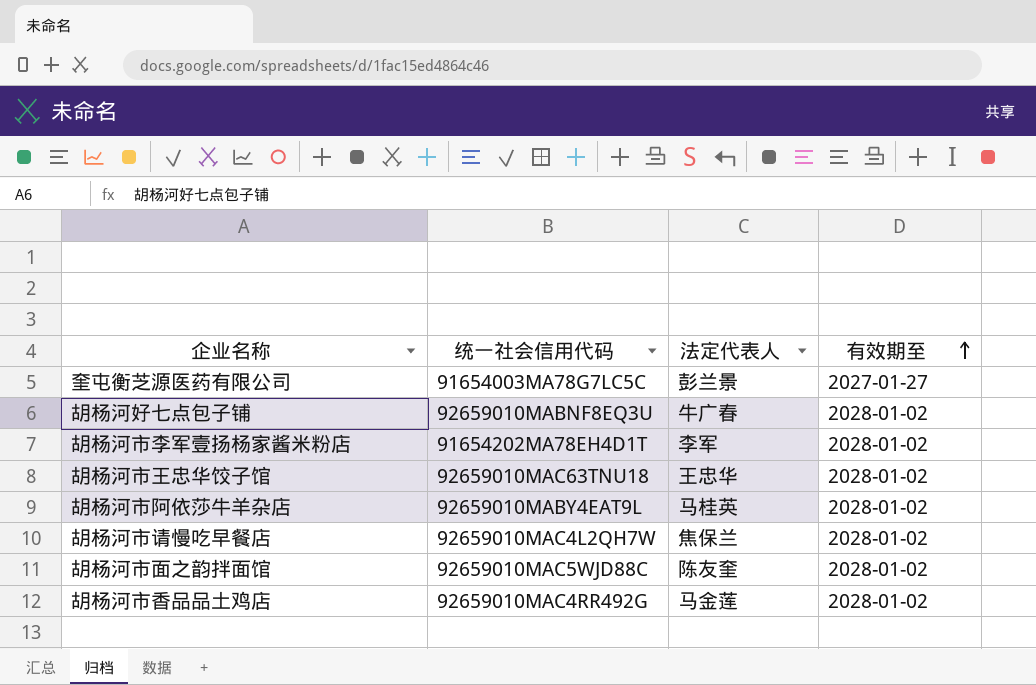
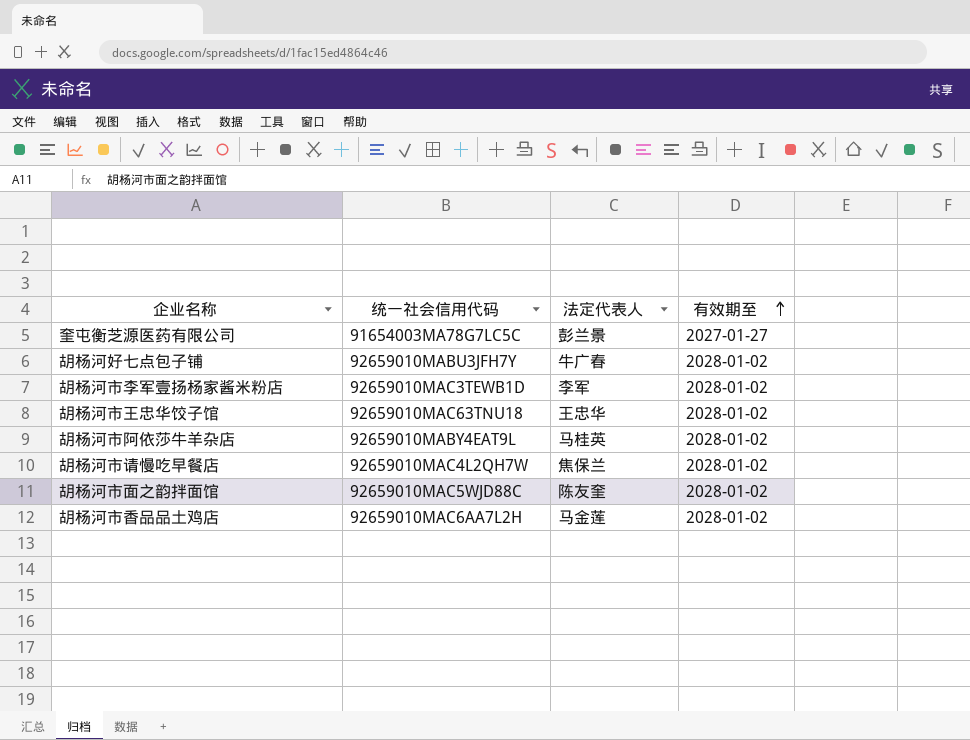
胡杨河好七点包子铺 | 统一社会信用代码: 92659010MABNF8EQ3U -> 92659010MABU3JFH7Y
胡杨河市李军壹扬杨家酱米粉店 | 统一社会信用代码: 91654202MA78EH4D1T -> 92659010MAC3TEWB1D
胡杨河市香品品土鸡店 | 统一社会信用代码: 92659010MAC4RR492G -> 92659010MAC6AA7L2H

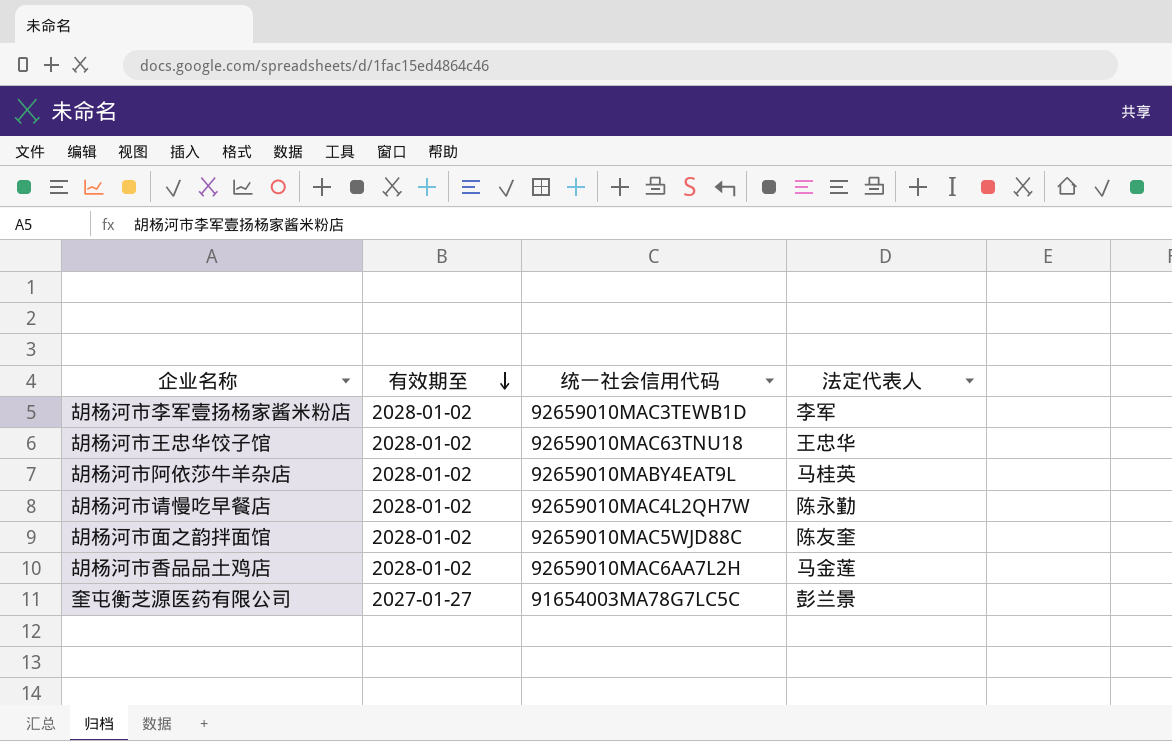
row order: 有效期至 ascending -> 有效期至 descending
column 有效期至 | position: 4 -> 2
row 胡杨河好七点包子铺: 92659010MABU3JFH7Y | 牛广春 | 2028-01-02 -> none
胡杨河市请慢吃早餐店 | 法定代表人: 焦保兰 -> 陈永勤

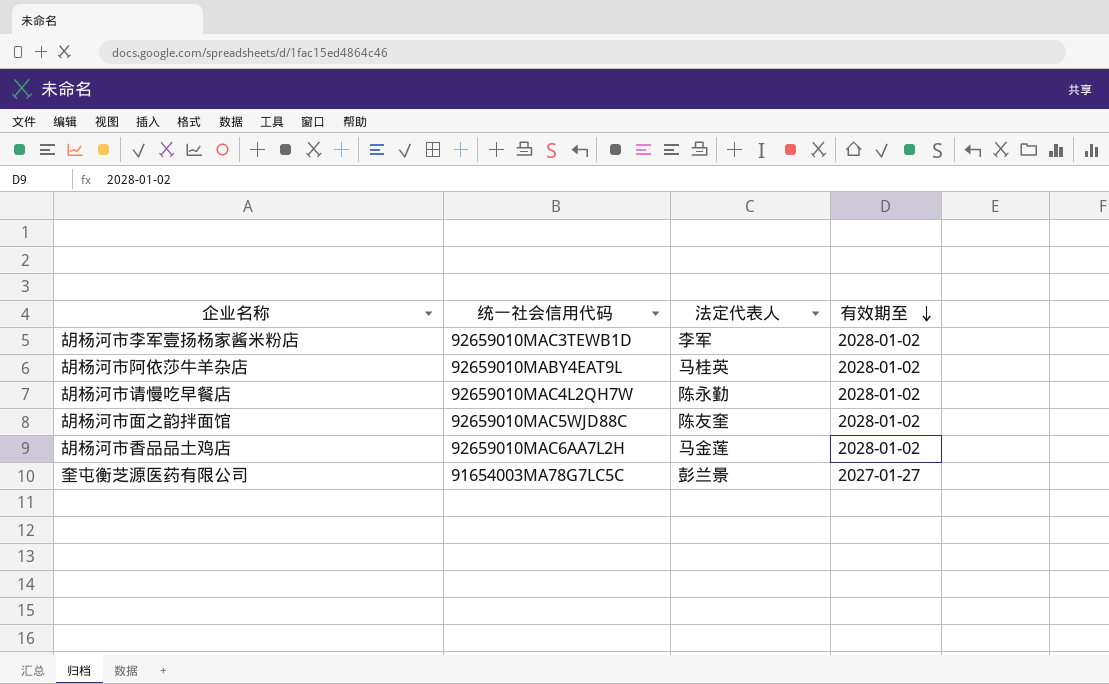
column 有效期至 | position: 2 -> 4
row 胡杨河市王忠华饺子馆: 2028-01-02 | 92659010MAC63TNU18 | 王忠华 -> none

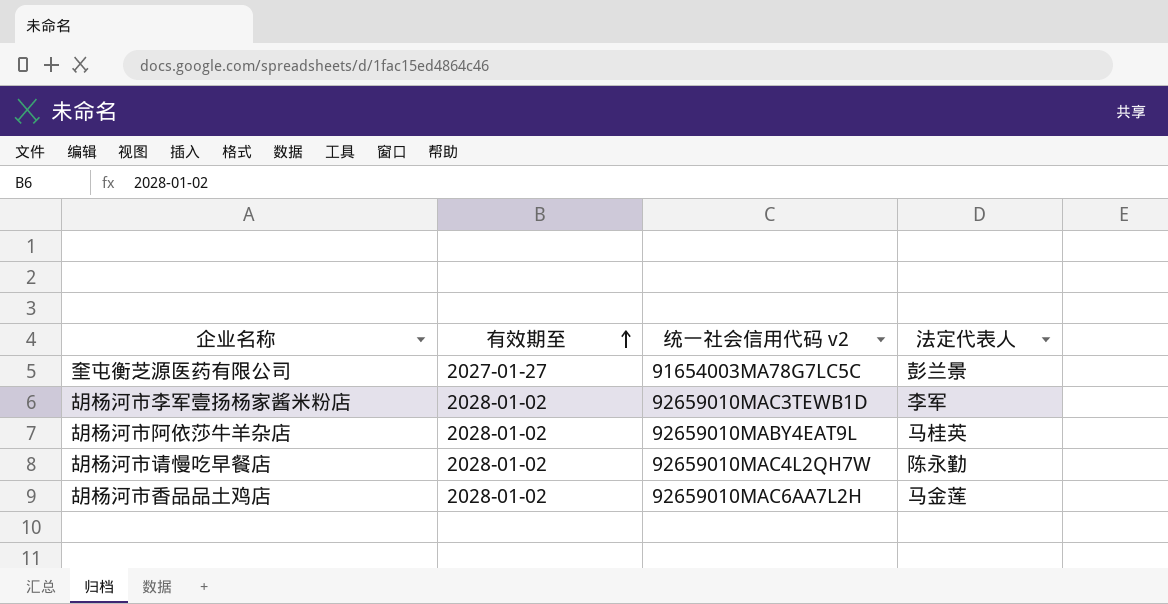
row order: 有效期至 descending -> 有效期至 ascending
column 有效期至 | position: 4 -> 2
column name: 统一社会信用代码 -> 统一社会信用代码 v2
row 胡杨河市面之韵拌面馆: 92659010MAC5WJD88C | 陈友奎 | 2028-01-02 -> none

